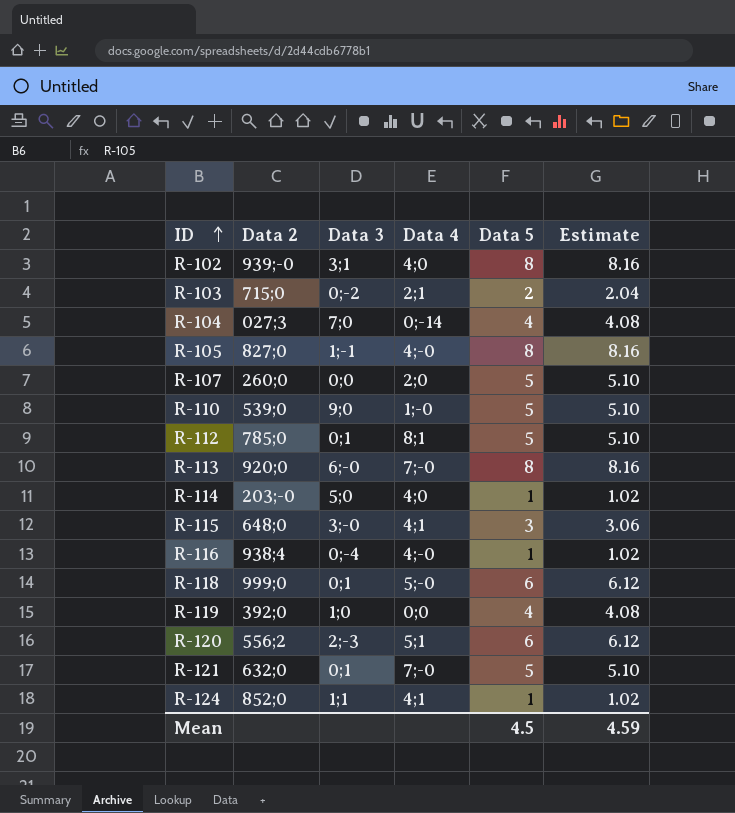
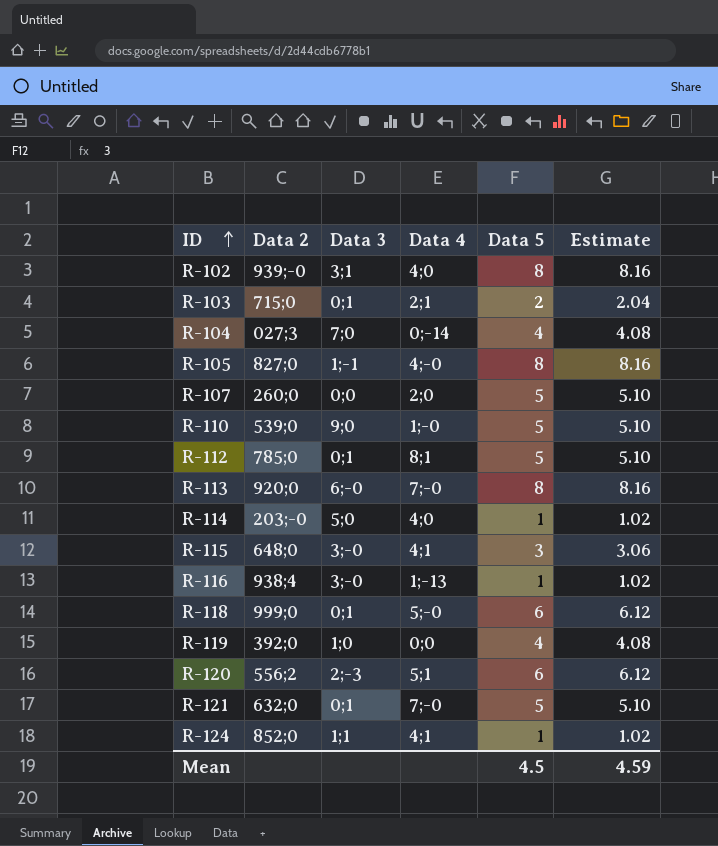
R-103 | Data 3: 0;-2 -> 0;1
R-116 | Data 3: 0;-4 -> 3;-0
R-116 | Data 4: 4;-0 -> 1;-13

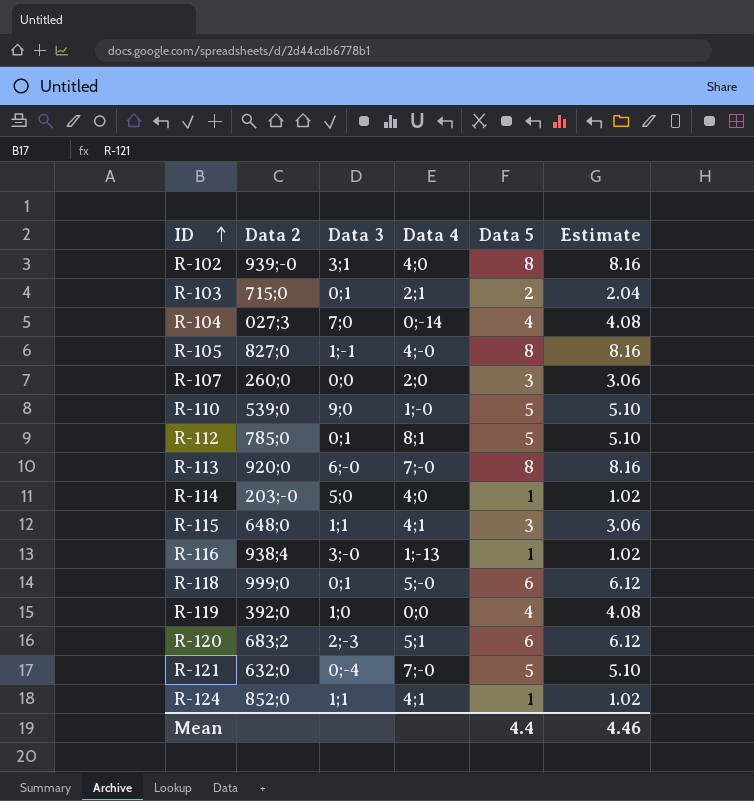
R-107 | Data 5: 5 -> 3
R-107 | Estimate: 5.10 -> 3.06
R-115 | Data 3: 3;-0 -> 1;1
R-120 | Data 2: 556;2 -> 683;2
R-121 | Data 3: 0;1 -> 0;-4
Mean | Data 5: 4.5 -> 4.4
Mean | Estimate: 4.59 -> 4.46

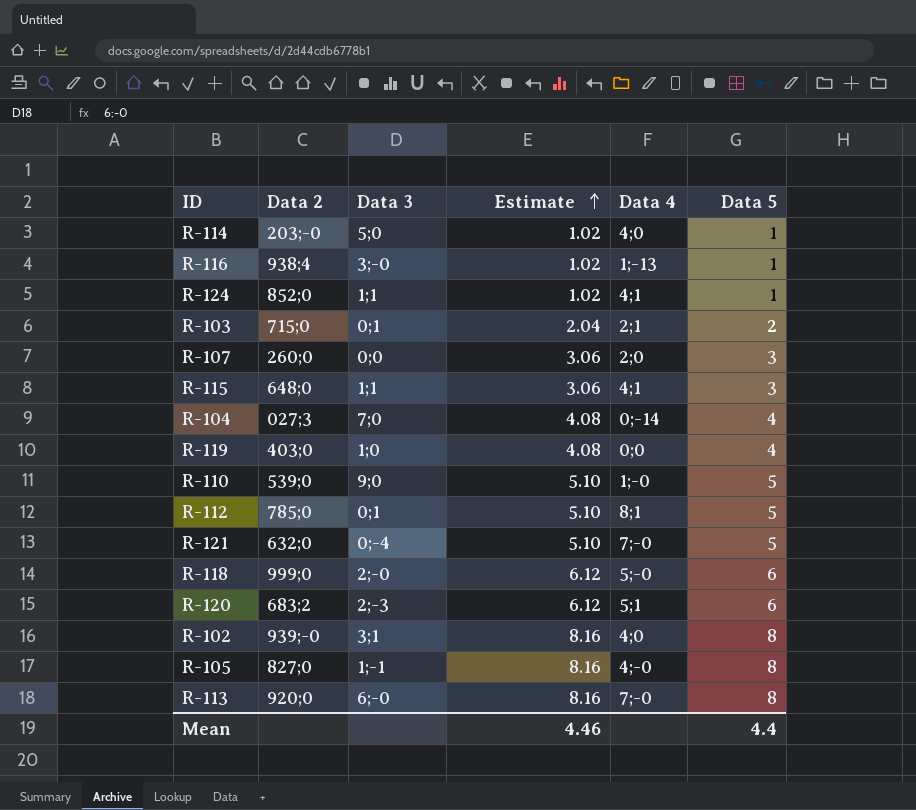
row order: ID ascending -> Estimate ascending
column Estimate | position: 6 -> 4
R-119 | Data 2: 392;0 -> 403;0
R-118 | Data 3: 0;1 -> 2;-0

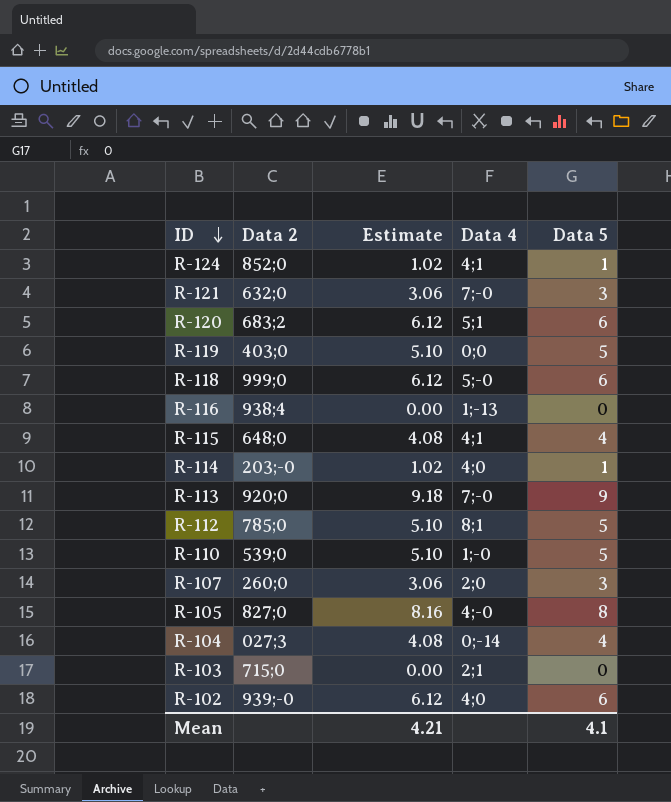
row order: Estimate ascending -> ID descending
column Data 3 | position: 3 -> none
R-121 | Estimate: 5.10 -> 3.06
R-121 | Data 5: 5 -> 3
R-119 | Estimate: 4.08 -> 5.10
R-119 | Data 5: 4 -> 5
R-116 | Estimate: 1.02 -> 0.00
R-116 | Data 5: 1 -> 0
R-115 | Estimate: 3.06 -> 4.08
R-115 | Data 5: 3 -> 4
R-113 | Estimate: 8.16 -> 9.18
R-113 | Data 5: 8 -> 9
R-103 | Estimate: 2.04 -> 0.00
R-103 | Data 5: 2 -> 0
R-102 | Estimate: 8.16 -> 6.12
R-102 | Data 5: 8 -> 6
Mean | Estimate: 4.46 -> 4.21
Mean | Data 5: 4.4 -> 4.1

